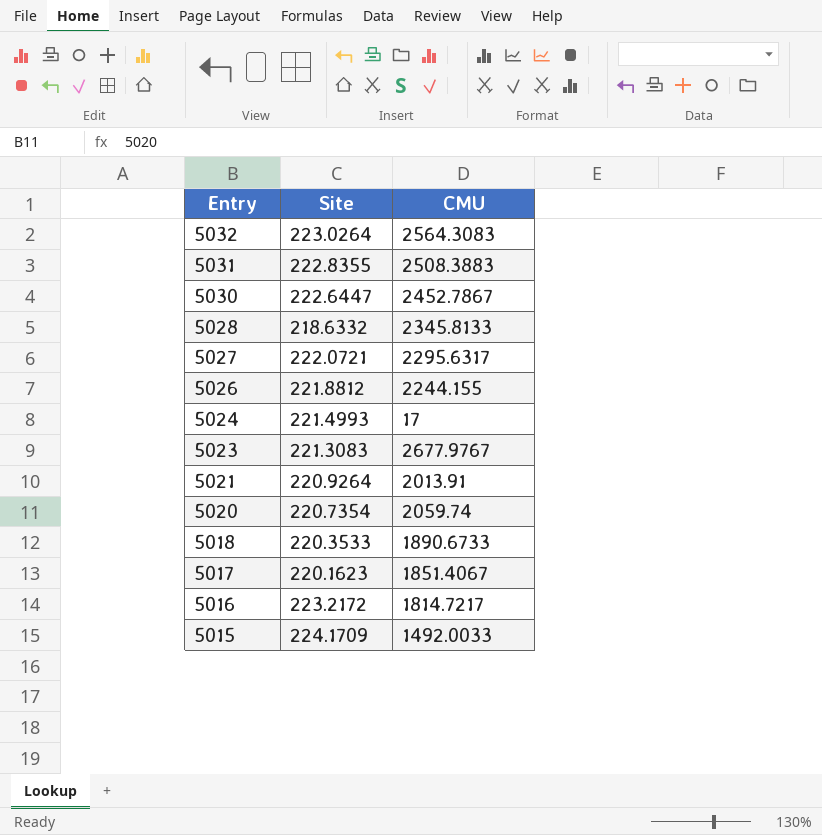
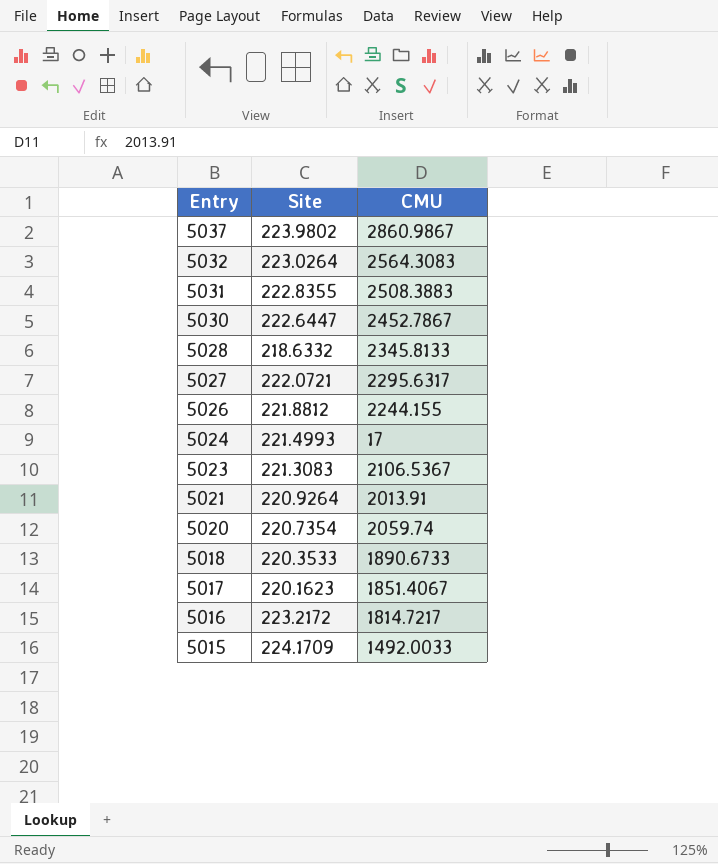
row 5037: none -> 223.9802 | 2860.9867
5023 | CMU: 2677.9767 -> 2106.5367

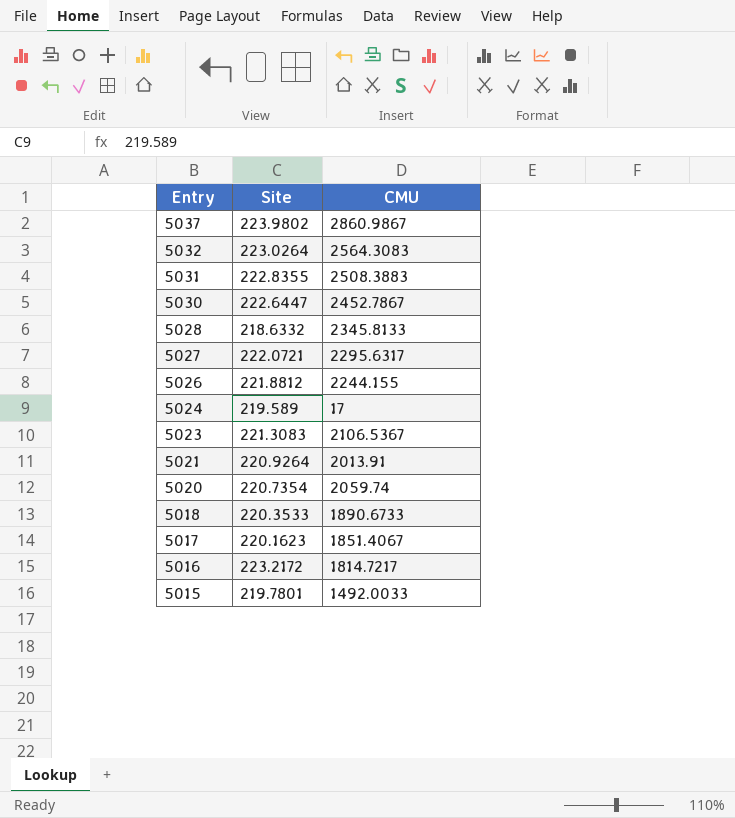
5024 | Site: 221.4993 -> 219.589
5015 | Site: 224.1709 -> 219.7801

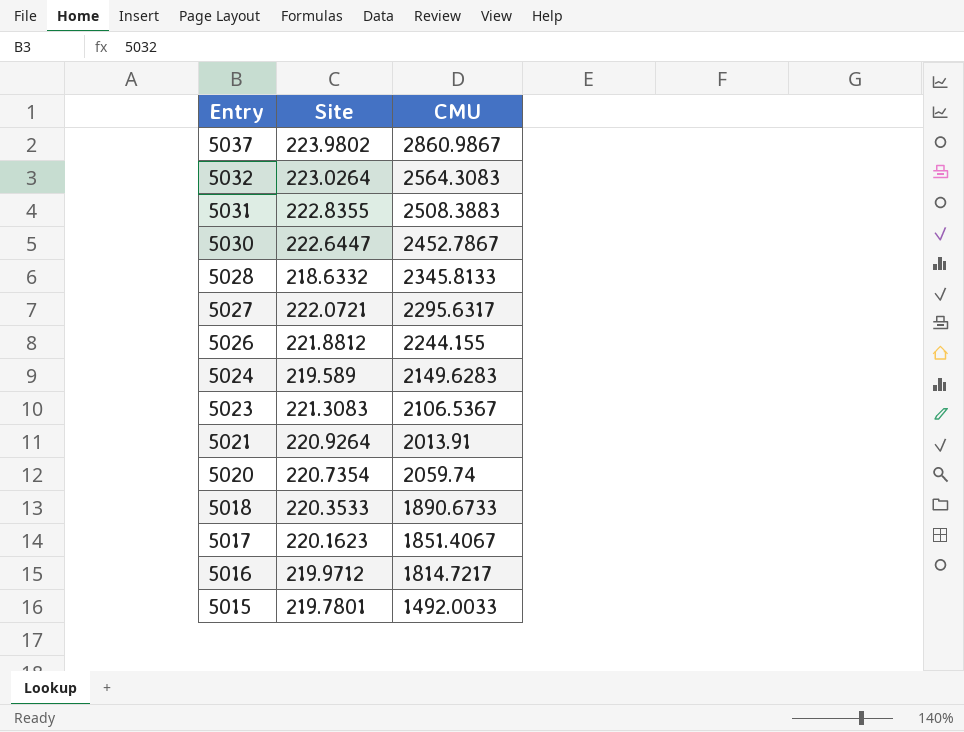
5024 | CMU: 17 -> 2149.6283
5016 | Site: 223.2172 -> 219.9712

